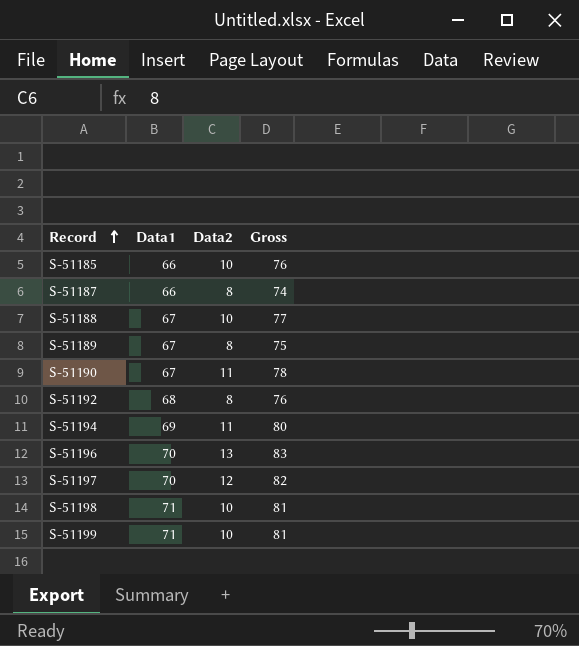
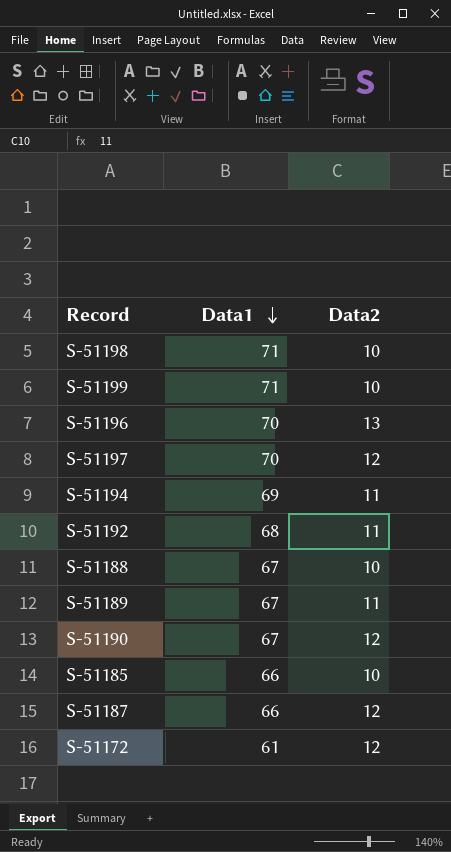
row order: Record ascending -> Data1 descending
column Gross | formula: [Data1] + [Data2] -> none
S-51192 | Data2: 8 -> 11
S-51189 | Data2: 8 -> 11
S-51190 | Data2: 11 -> 12
S-51187 | Data2: 8 -> 12
row S-51172: none -> 61 | 12

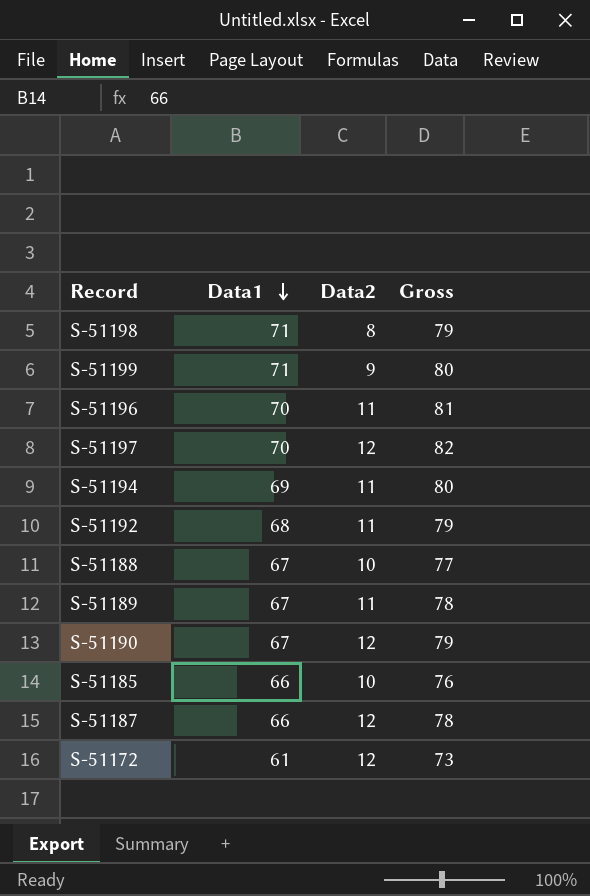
column Gross | formula: none -> [Data1] + [Data2]
S-51198 | Data2: 10 -> 8
S-51199 | Data2: 10 -> 9
S-51196 | Data2: 13 -> 11

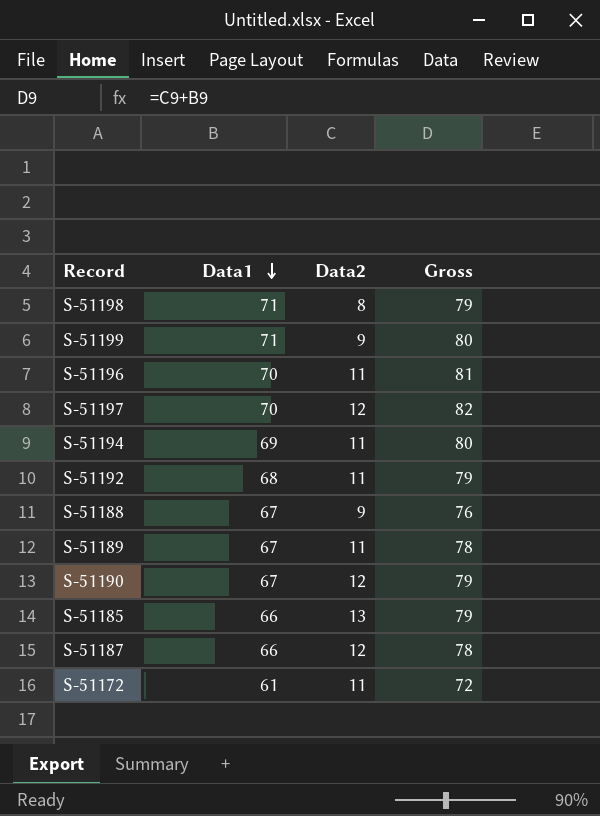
S-51188 | Data2: 10 -> 9
S-51188 | Gross: 77 -> 76
S-51185 | Data2: 10 -> 13
S-51185 | Gross: 76 -> 79
S-51172 | Data2: 12 -> 11
S-51172 | Gross: 73 -> 72

